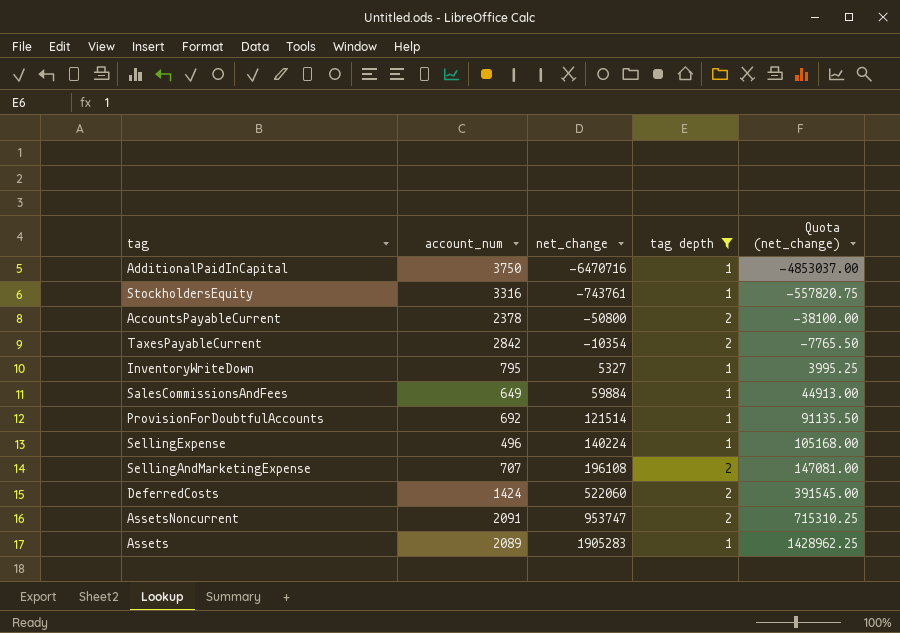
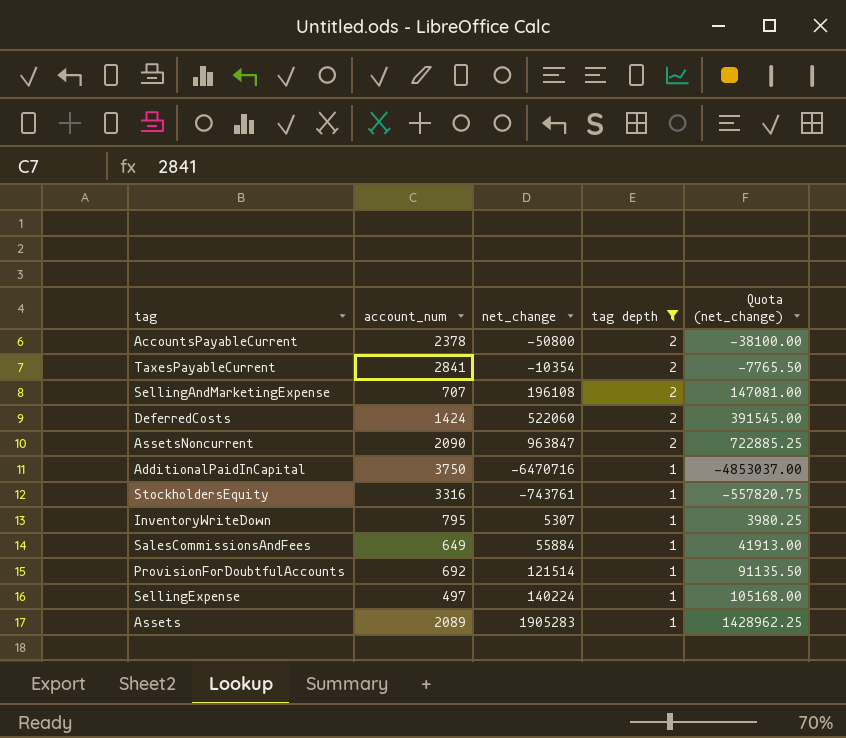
row order: net_change ascending -> tag depth descending
TaxesPayableCurrent | account_num: 2842 -> 2841
AssetsNoncurrent | account_num: 2091 -> 2090
AssetsNoncurrent | net_change: 953747 -> 963847
AssetsNoncurrent | Quota (net_change): 715310.25 -> 722885.25
InventoryWriteDown | net_change: 5327 -> 5307
InventoryWriteDown | Quota (net_change): 3995.25 -> 3980.25
SalesCommissionsAndFees | net_change: 59884 -> 55884
SalesCommissionsAndFees | Quota (net_change): 44913.00 -> 41913.00
SellingExpense | account_num: 496 -> 497

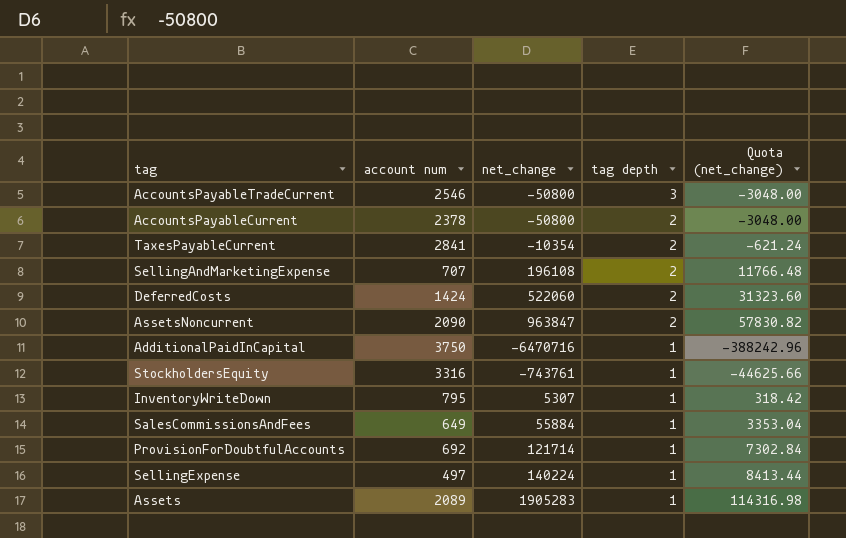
filter: tag depth != 3 -> none
column name: account_num -> account num
column Quota (net_change) | formula: [net_change] * 0.75 -> [net_change] * 0.06
ProvisionForDoubtfulAccounts | net_change: 121514 -> 121714

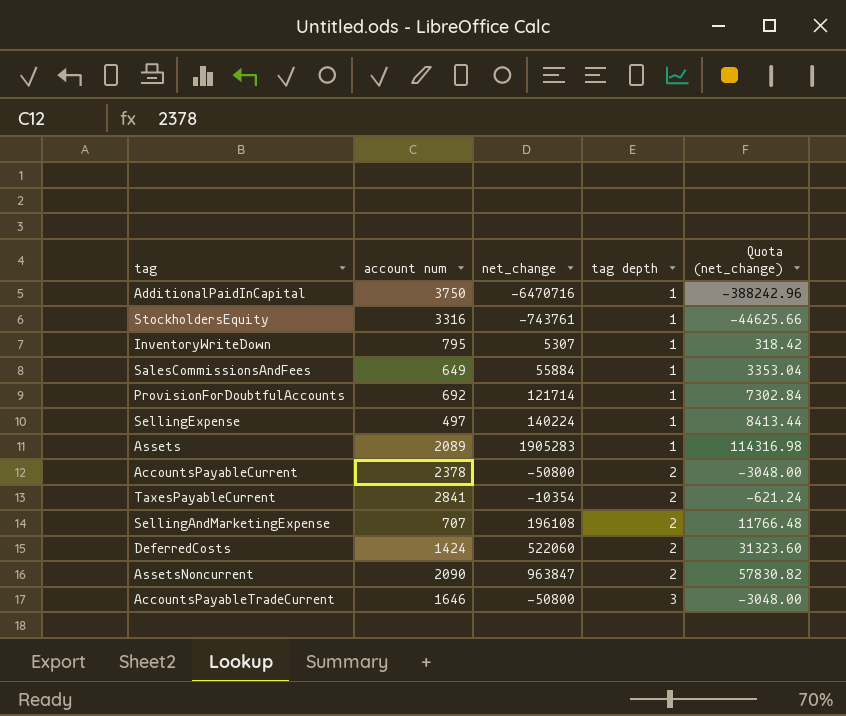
row order: tag depth descending -> tag depth ascending
AccountsPayableTradeCurrent | account num: 2546 -> 1646

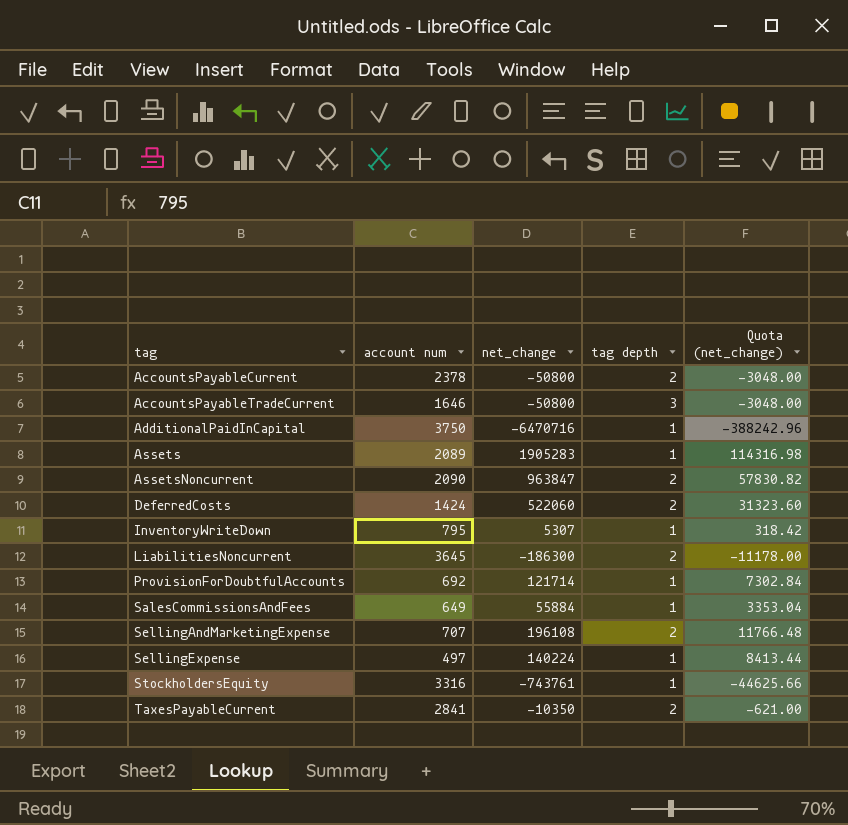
row order: tag depth ascending -> tag ascending
row LiabilitiesNoncurrent: none -> 3645 | -186300 | 2 | -11178.00
TaxesPayableCurrent | net_change: -10354 -> -10350
TaxesPayableCurrent | Quota (net_change): -621.24 -> -621.00

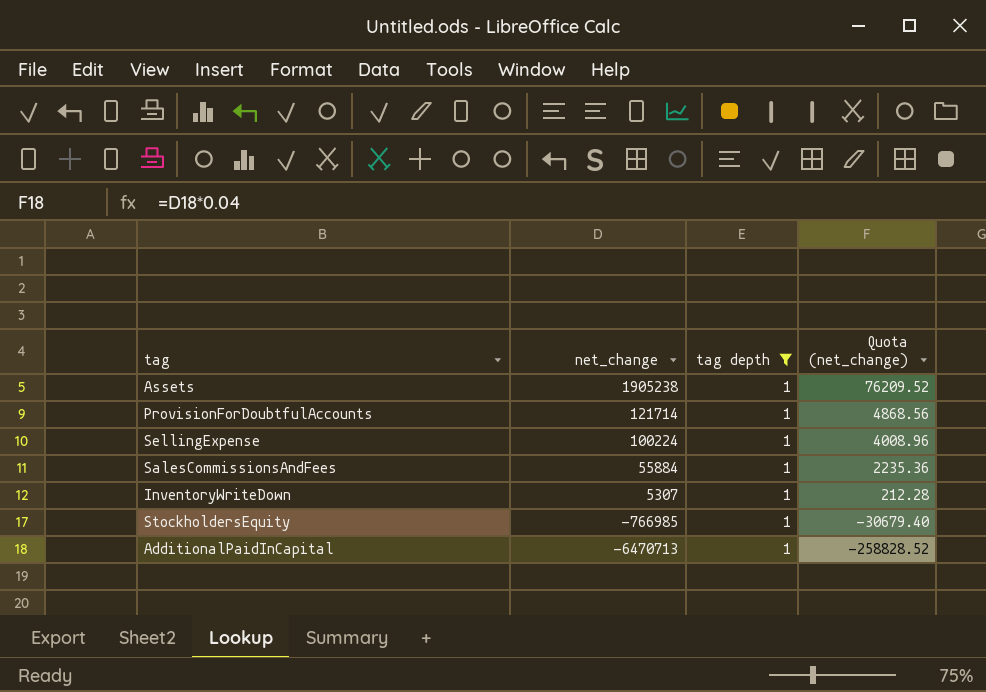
filter: none -> tag depth = 1
row order: tag ascending -> net_change descending
column account num | position: 2 -> none
column Quota (net_change) | formula: [net_change] * 0.06 -> [net_change] * 0.04
Assets | net_change: 1905283 -> 1905238
SellingExpense | net_change: 140224 -> 100224
StockholdersEquity | net_change: -743761 -> -766985
AdditionalPaidInCapital | net_change: -6470716 -> -6470713

